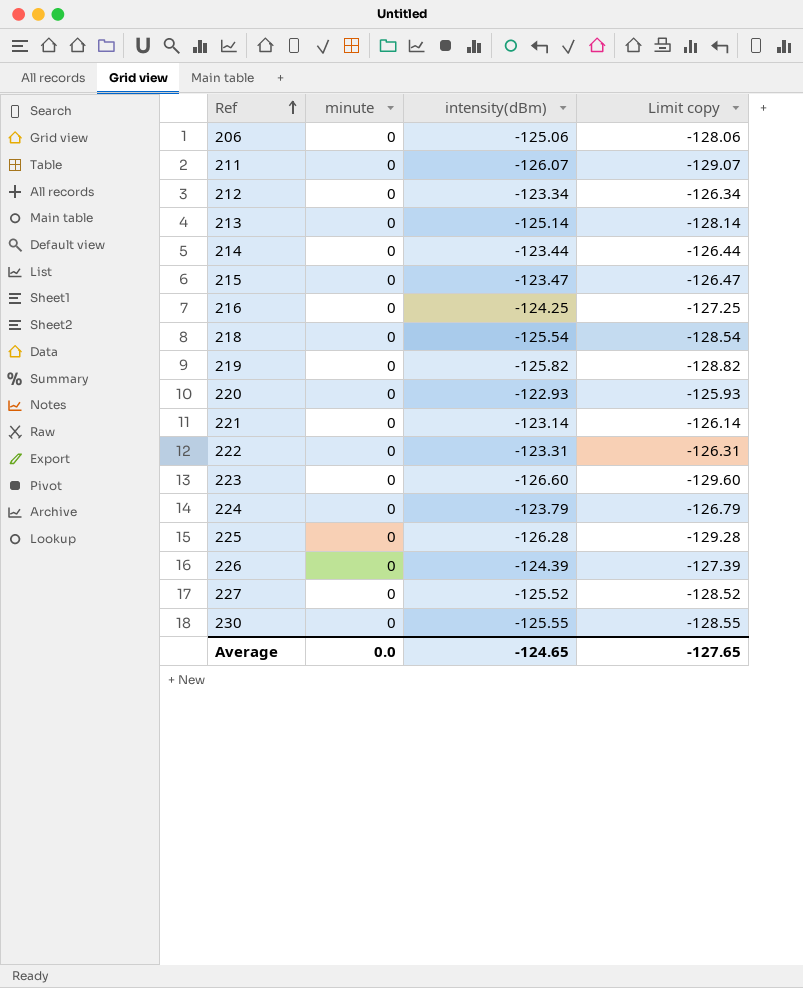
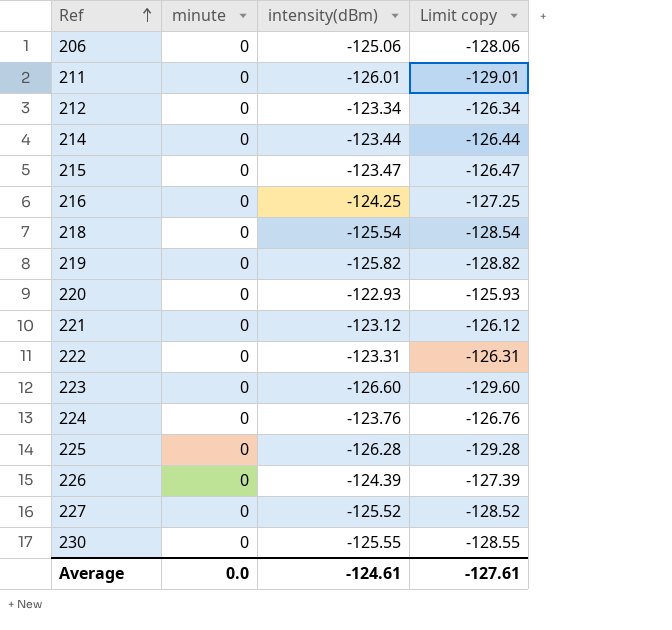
row 213: 0 | -125.14 | -128.14 -> none
211 | intensity(dBm): -126.07 -> -126.01
211 | Limit copy: -129.07 -> -129.01
221 | intensity(dBm): -123.14 -> -123.12
221 | Limit copy: -126.14 -> -126.12
224 | intensity(dBm): -123.79 -> -123.76
224 | Limit copy: -126.79 -> -126.76
Average | intensity(dBm): -124.65 -> -124.61
Average | Limit copy: -127.65 -> -127.61

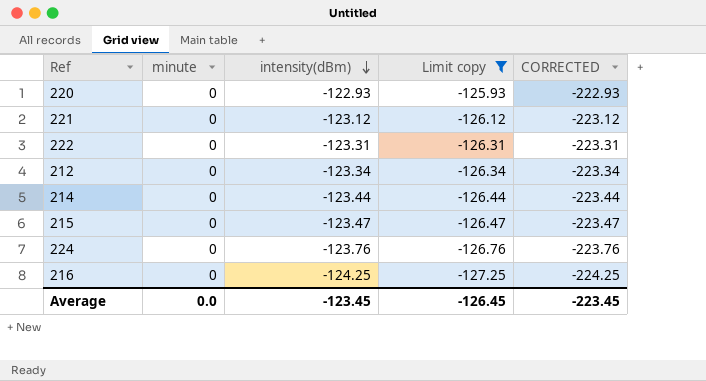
filter: none -> Limit copy >= -127.25
row order: Ref ascending -> intensity(dBm) descending
column CORRECTED | formula: none -> [intensity(dBm)] - 100
Average | intensity(dBm): -124.61 -> -123.45
Average | Limit copy: -127.61 -> -126.45

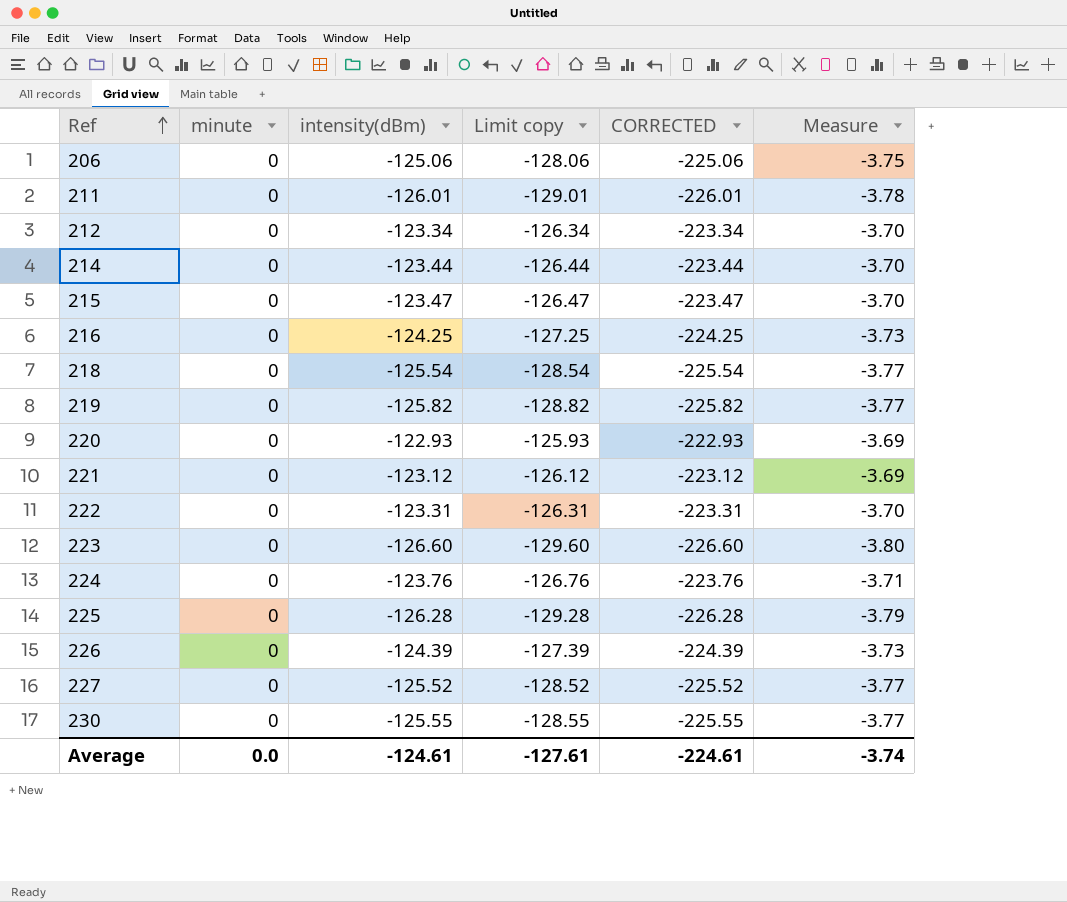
filter: Limit copy >= -127.25 -> none
row order: intensity(dBm) descending -> Ref ascending
column Measure | formula: none -> [intensity(dBm)] * 0.03
Average | intensity(dBm): -123.45 -> -124.61
Average | Limit copy: -126.45 -> -127.61
Average | CORRECTED: -223.45 -> -224.61

